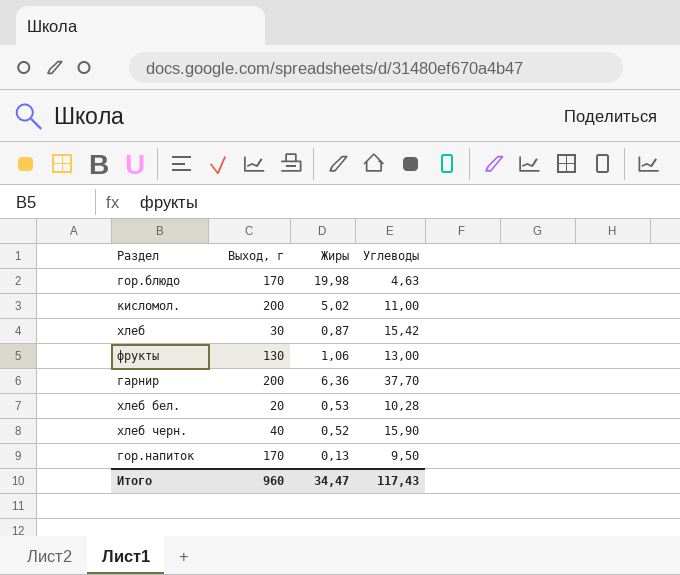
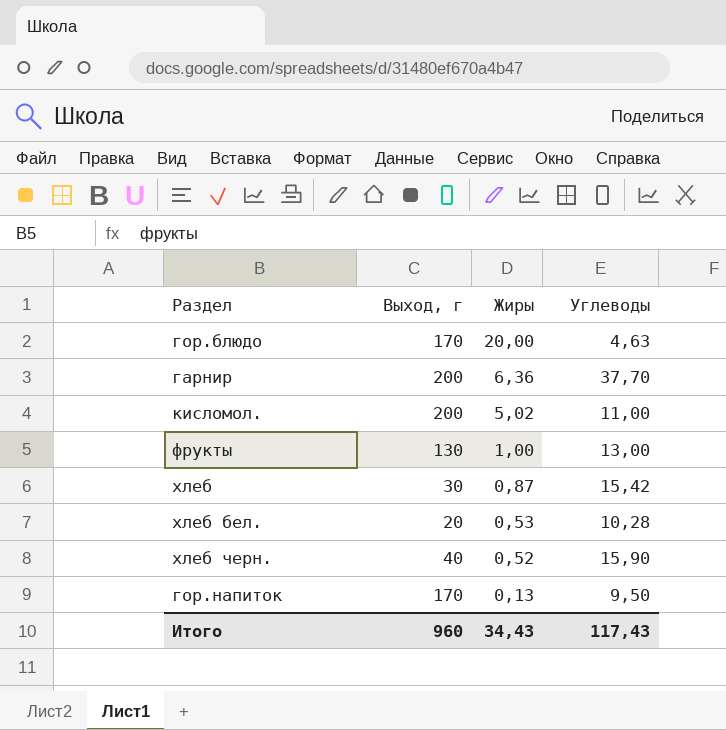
row order: none -> Жиры descending
гор.блюдо | Жиры: 19,98 -> 20,00
фрукты | Жиры: 1,06 -> 1,00
Итого | Жиры: 34,47 -> 34,43

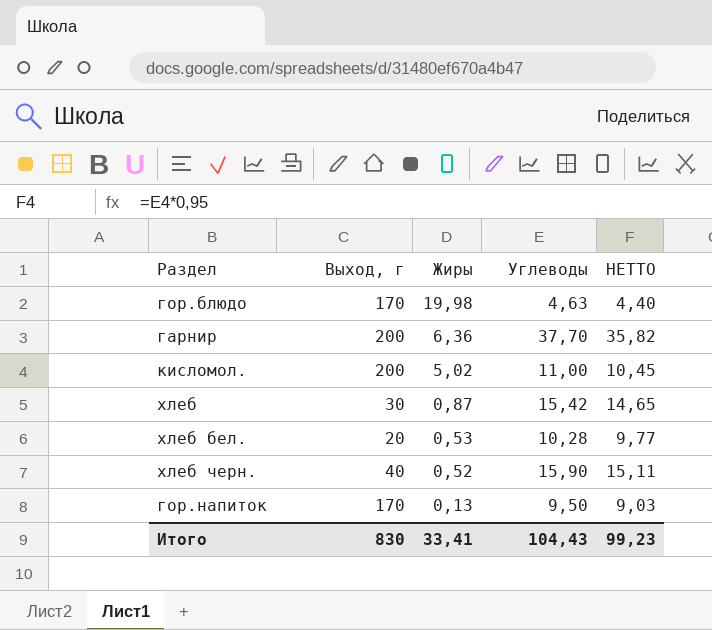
column НЕТТО | formula: none -> [Углеводы] * 0,95
row фрукты: 130 | 1,00 | 13,00 -> none
гор.блюдо | Жиры: 20,00 -> 19,98
Итого | Выход, г: 960 -> 830
Итого | Жиры: 34,43 -> 33,41
Итого | Углеводы: 117,43 -> 104,43

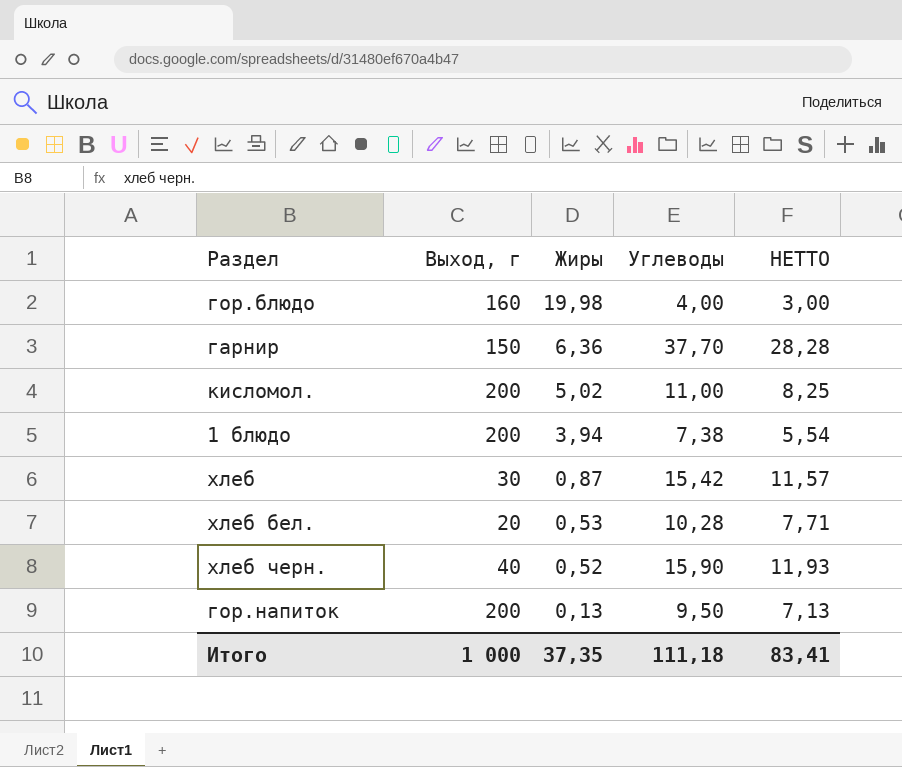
column НЕТТО | formula: [Углеводы] * 0,95 -> [Углеводы] * 0,75
гор.блюдо | Выход, г: 170 -> 160
гор.блюдо | Углеводы: 4,63 -> 4,00
гарнир | Выход, г: 200 -> 150
row 1 блюдо: none -> 200 | 3,94 | 7,38 | 5,54
гор.напиток | Выход, г: 170 -> 200
Итого | Выход, г: 830 -> 1 000
Итого | Жиры: 33,41 -> 37,35
Итого | Углеводы: 104,43 -> 111,18
Итого | НЕТТО: 99,23 -> 83,41

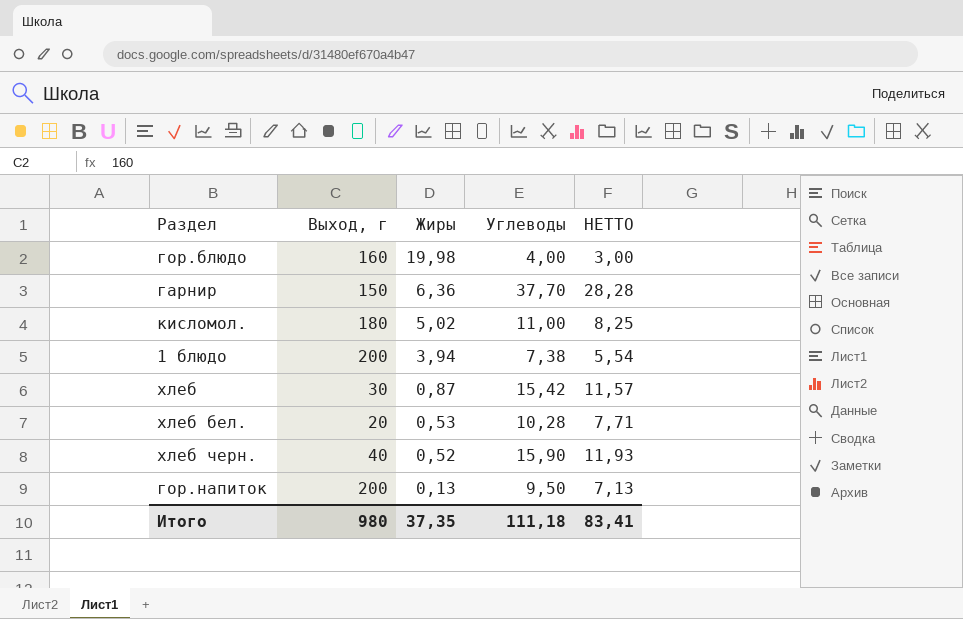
кисломол. | Выход, г: 200 -> 180
Итого | Выход, г: 1 000 -> 980

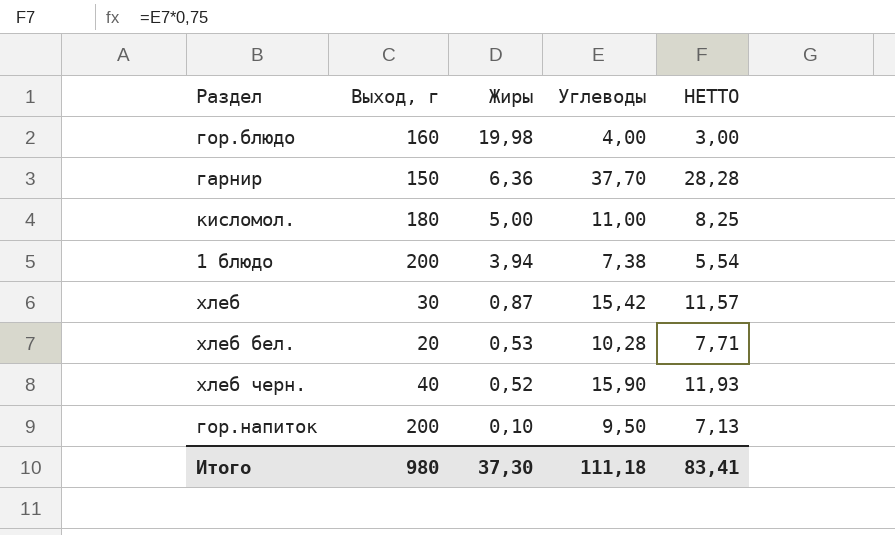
кисломол. | Жиры: 5,02 -> 5,00
гор.напиток | Жиры: 0,13 -> 0,10
Итого | Жиры: 37,35 -> 37,30

